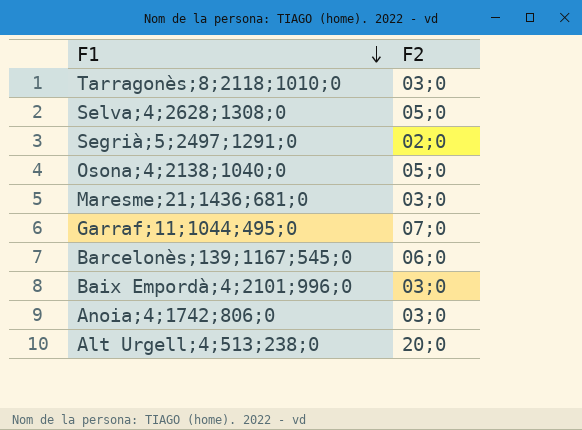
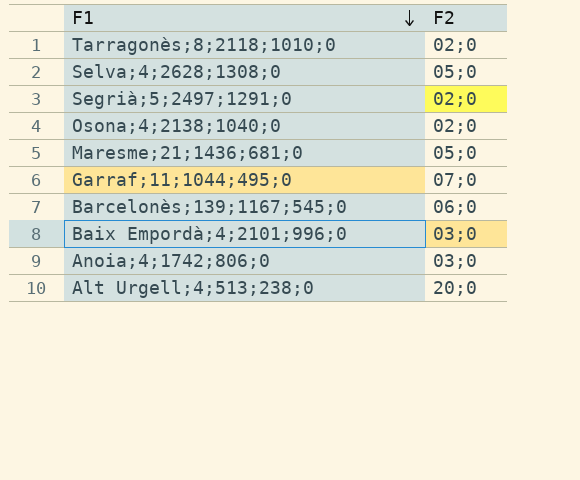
Tarragonès;8;2118;1010;0 | F2: 03;0 -> 02;0
Osona;4;2138;1040;0 | F2: 05;0 -> 02;0
Maresme;21;1436;681;0 | F2: 03;0 -> 05;0

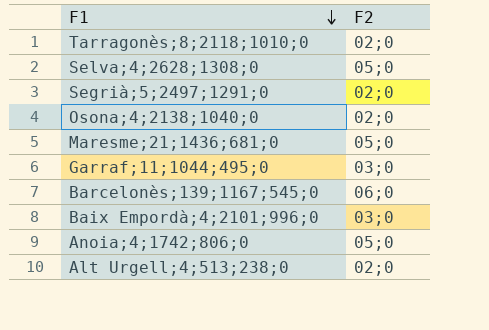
Garraf;11;1044;495;0 | F2: 07;0 -> 03;0
Anoia;4;1742;806;0 | F2: 03;0 -> 05;0
Alt Urgell;4;513;238;0 | F2: 20;0 -> 02;0

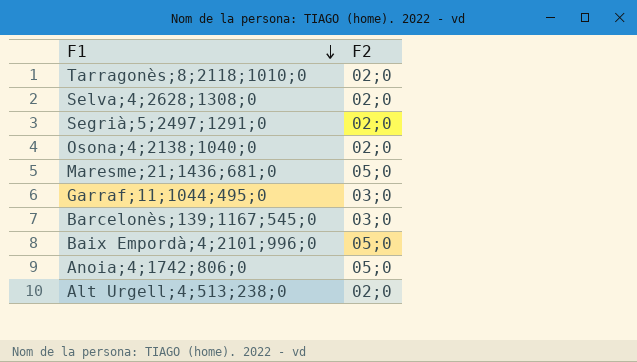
Selva;4;2628;1308;0 | F2: 05;0 -> 02;0
Barcelonès;139;1167;545;0 | F2: 06;0 -> 03;0
Baix Empordà;4;2101;996;0 | F2: 03;0 -> 05;0

